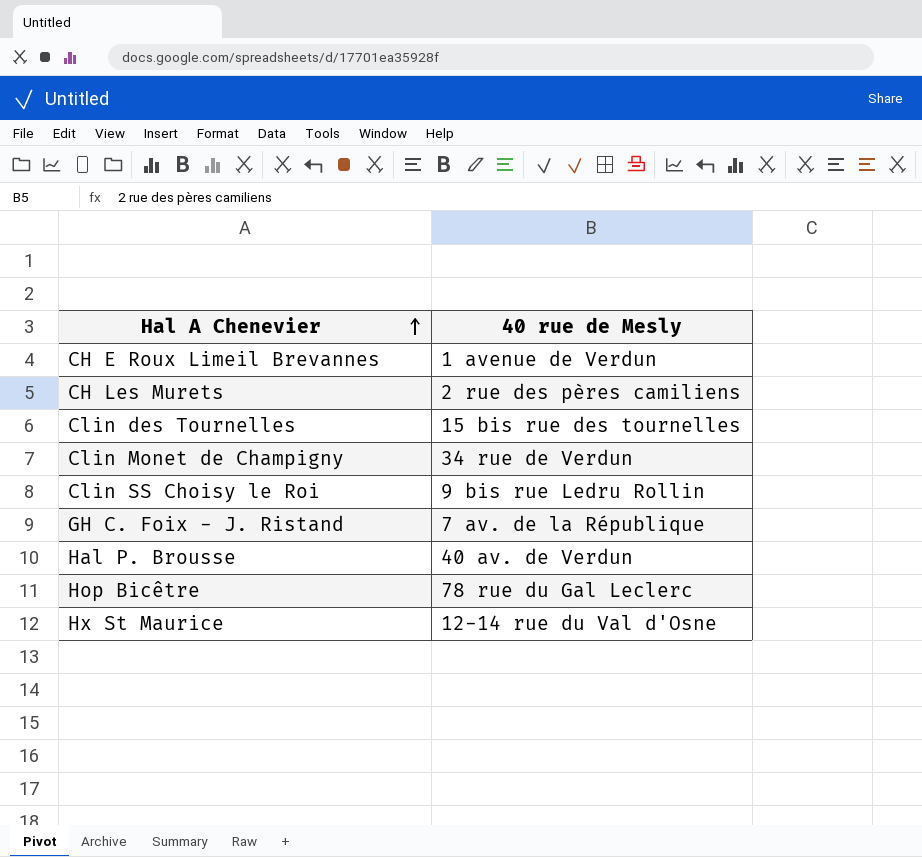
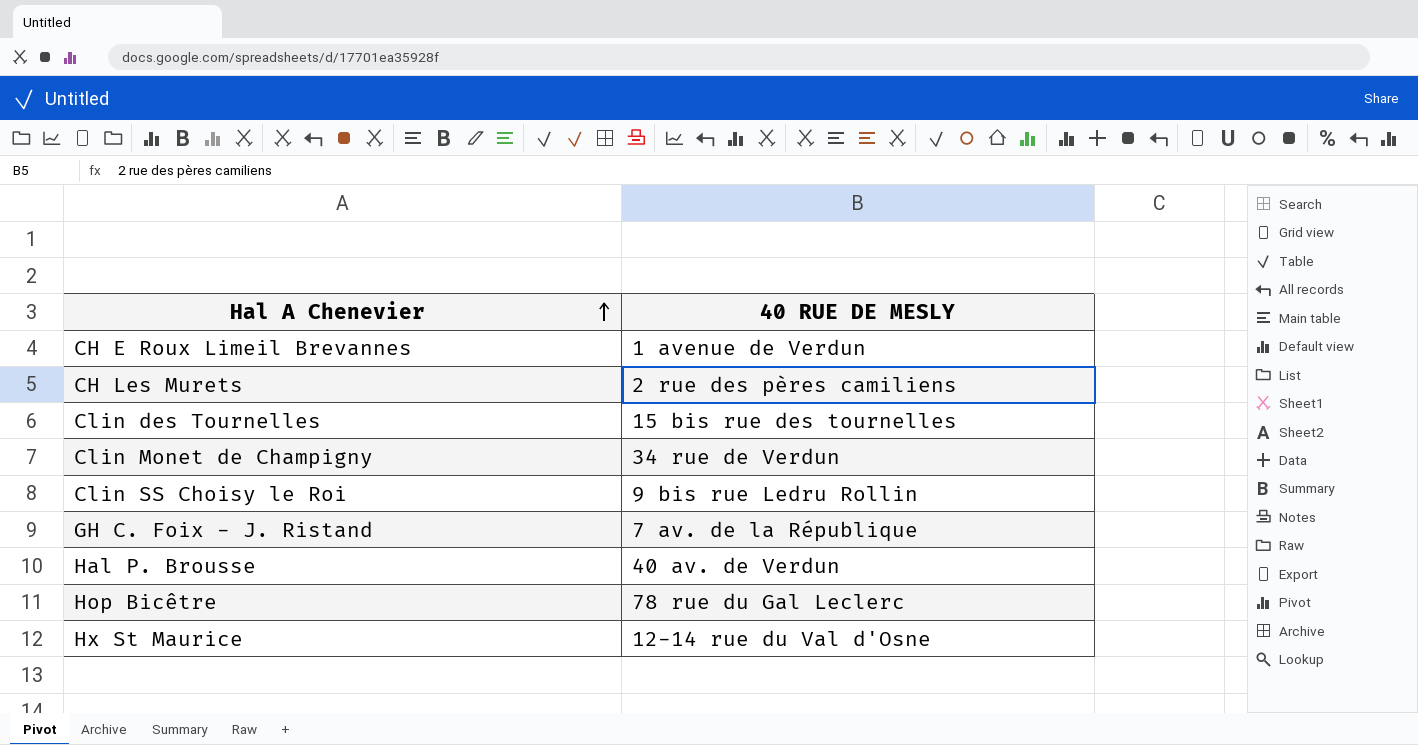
column name: 40 rue de Mesly -> 40 RUE DE MESLY

